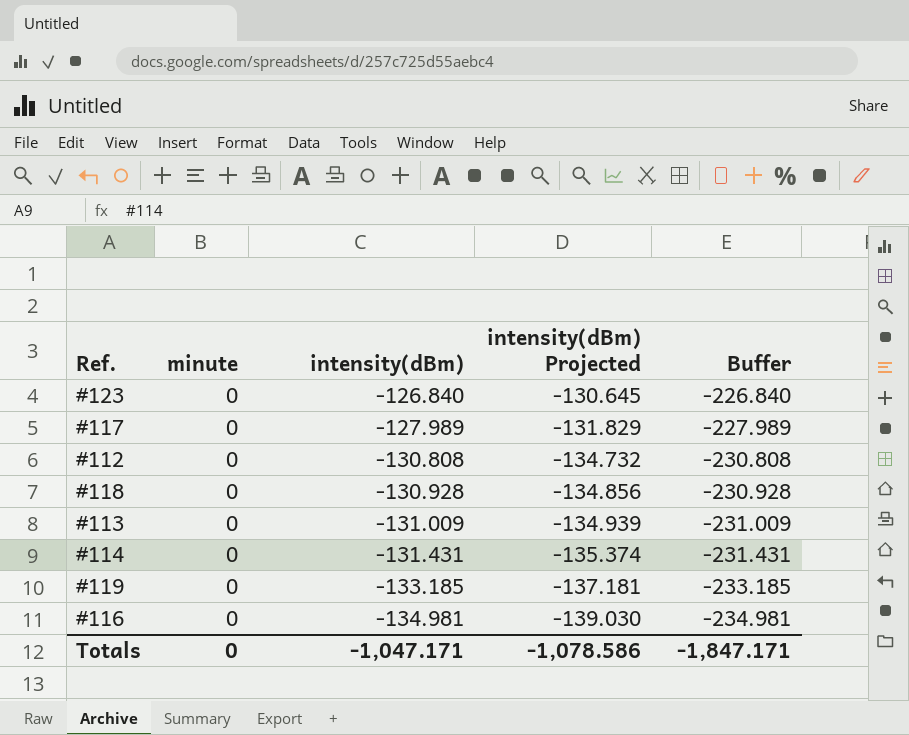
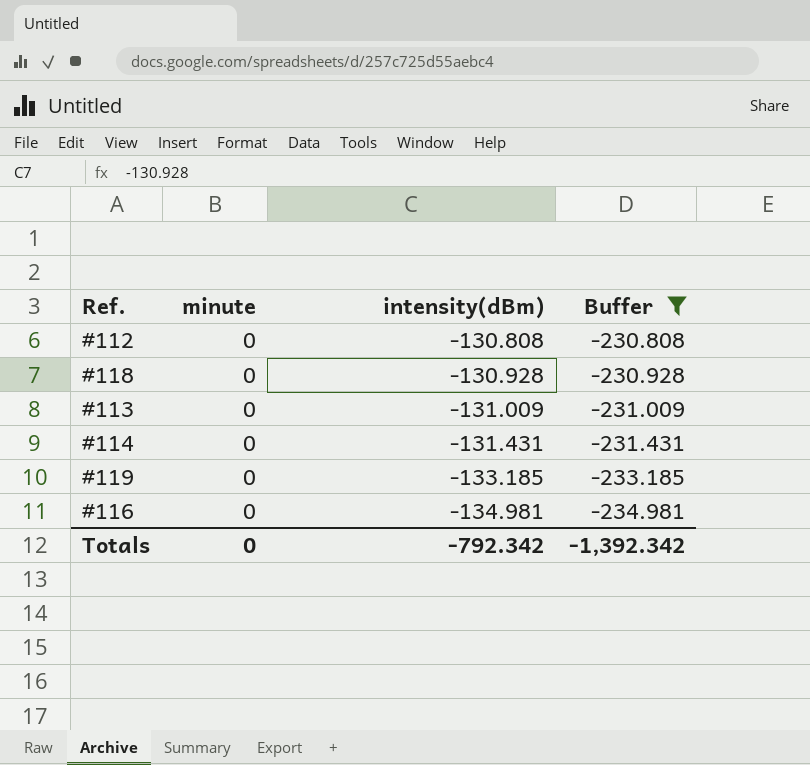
filter: none -> Buffer <= -230.808
column intensity(dBm) Projected | formula: [intensity(dBm)] * 1.03 -> none
Totals | intensity(dBm): -1,047.171 -> -792.342
Totals | Buffer: -1,847.171 -> -1,392.342

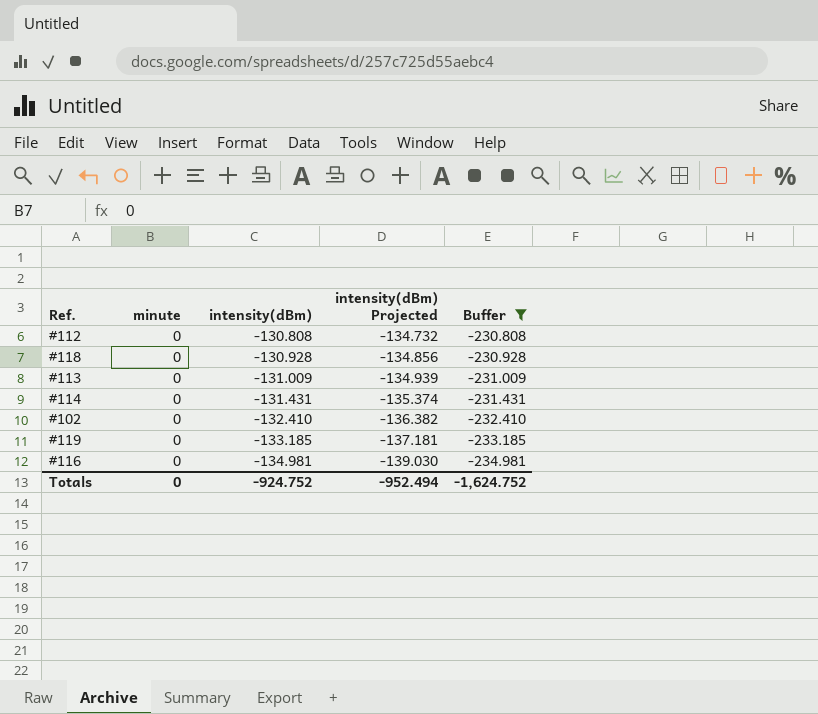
column intensity(dBm) Projected | formula: none -> [intensity(dBm)] * 1.03
row #102: none -> 0 | -132.410 | -136.382 | -232.410
Totals | intensity(dBm): -792.342 -> -924.752
Totals | Buffer: -1,392.342 -> -1,624.752

